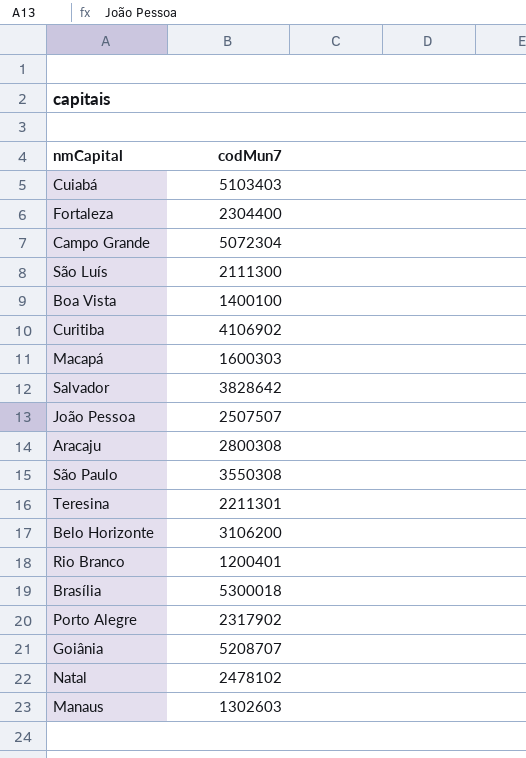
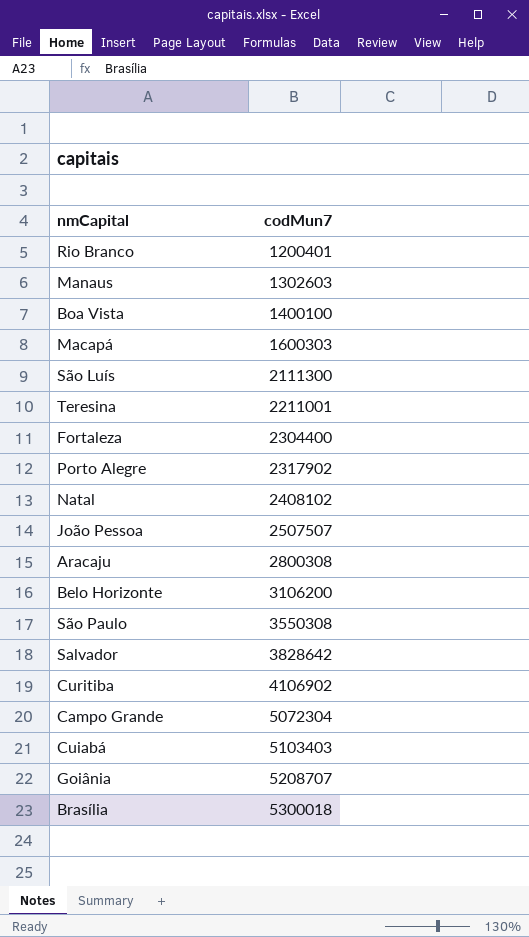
row order: none -> codMun7 ascending
Teresina | codMun7: 2211301 -> 2211001
Natal | codMun7: 2478102 -> 2408102

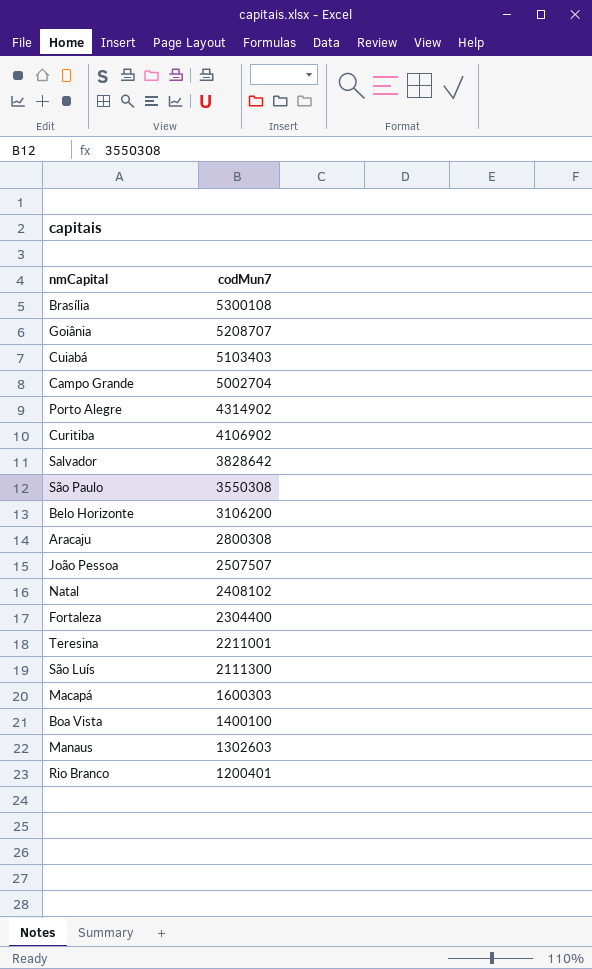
row order: codMun7 ascending -> codMun7 descending
Brasília | codMun7: 5300018 -> 5300108
Campo Grande | codMun7: 5072304 -> 5002704
Porto Alegre | codMun7: 2317902 -> 4314902

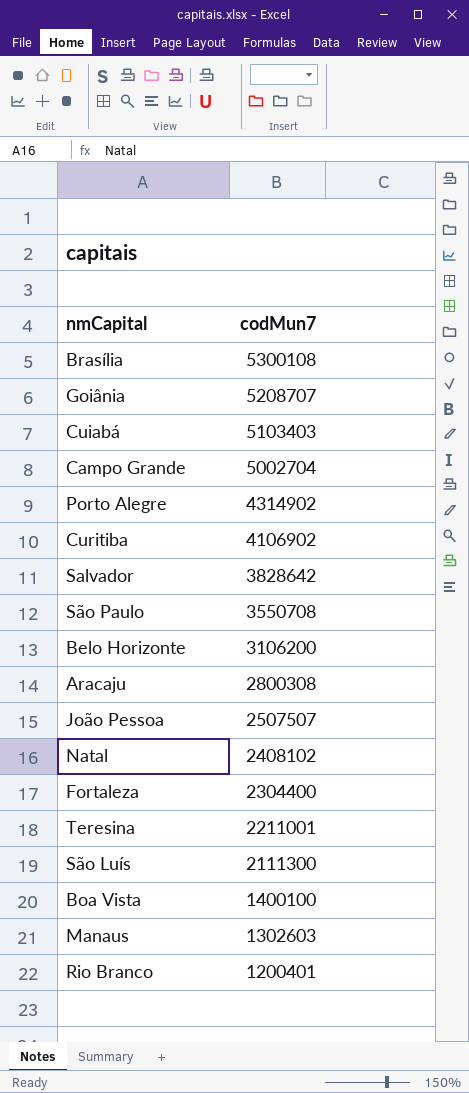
row Macapá: 1600303 -> none
São Paulo | codMun7: 3550308 -> 3550708

